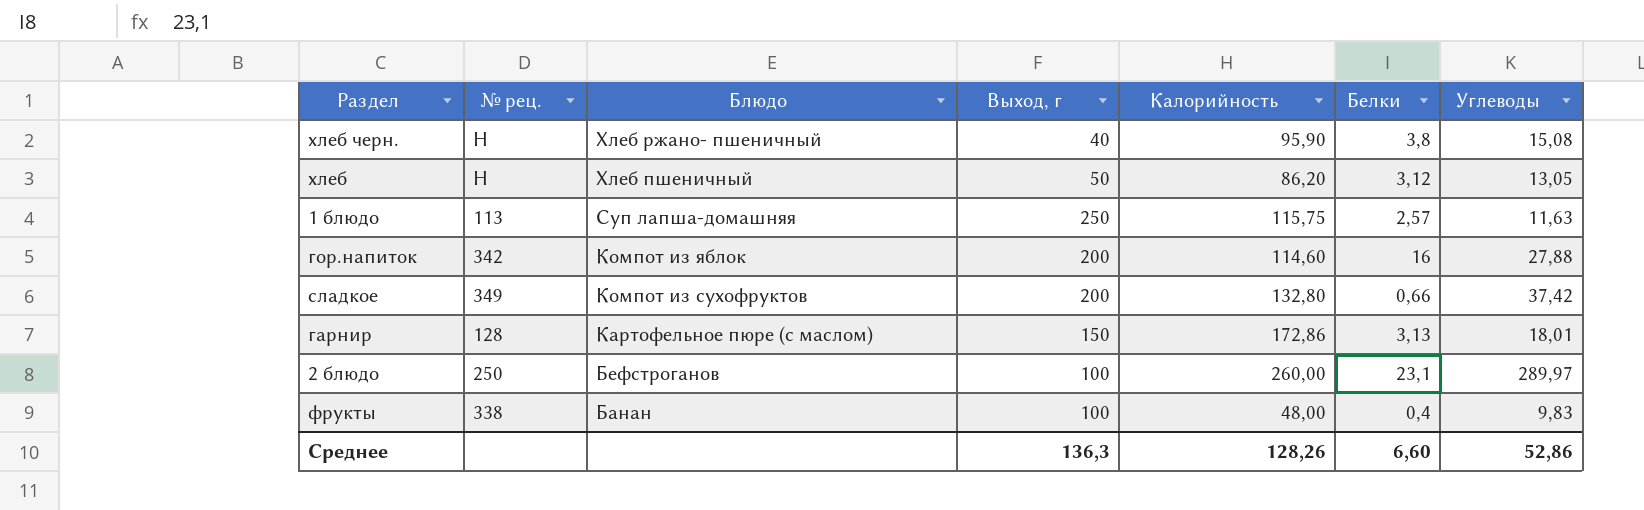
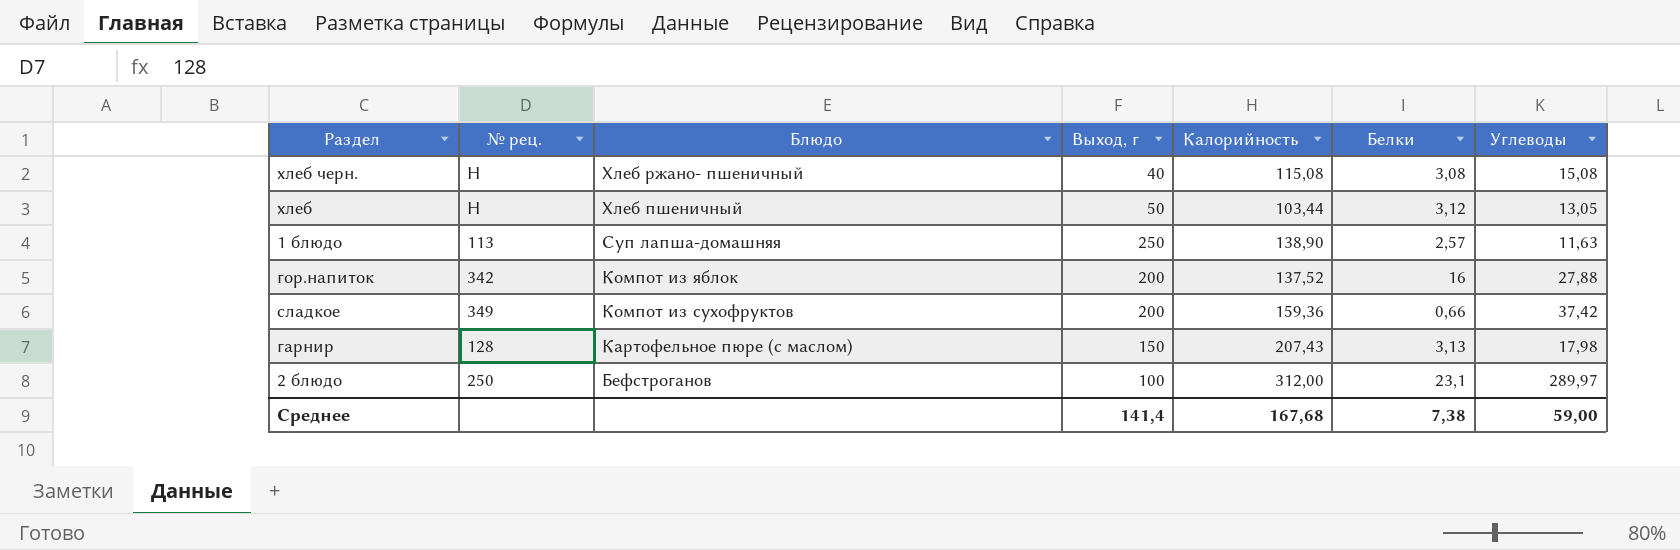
row фрукты: 338 | Банан | 100 | 48,00 | 0,4 | 9,83 -> none
хлеб черн. | Калорийность: 95,90 -> 115,08
хлеб черн. | Белки: 3,8 -> 3,08
хлеб | Калорийность: 86,20 -> 103,44
1 блюдо | Калорийность: 115,75 -> 138,90
гор.напиток | Калорийность: 114,60 -> 137,52
сладкое | Калорийность: 132,80 -> 159,36
гарнир | Калорийность: 172,86 -> 207,43
гарнир | Углеводы: 18,01 -> 17,98
2 блюдо | Калорийность: 260,00 -> 312,00
Среднее | Выход, г: 136,3 -> 141,4
Среднее | Калорийность: 128,26 -> 167,68
Среднее | Белки: 6,60 -> 7,38
Среднее | Углеводы: 52,86 -> 59,00

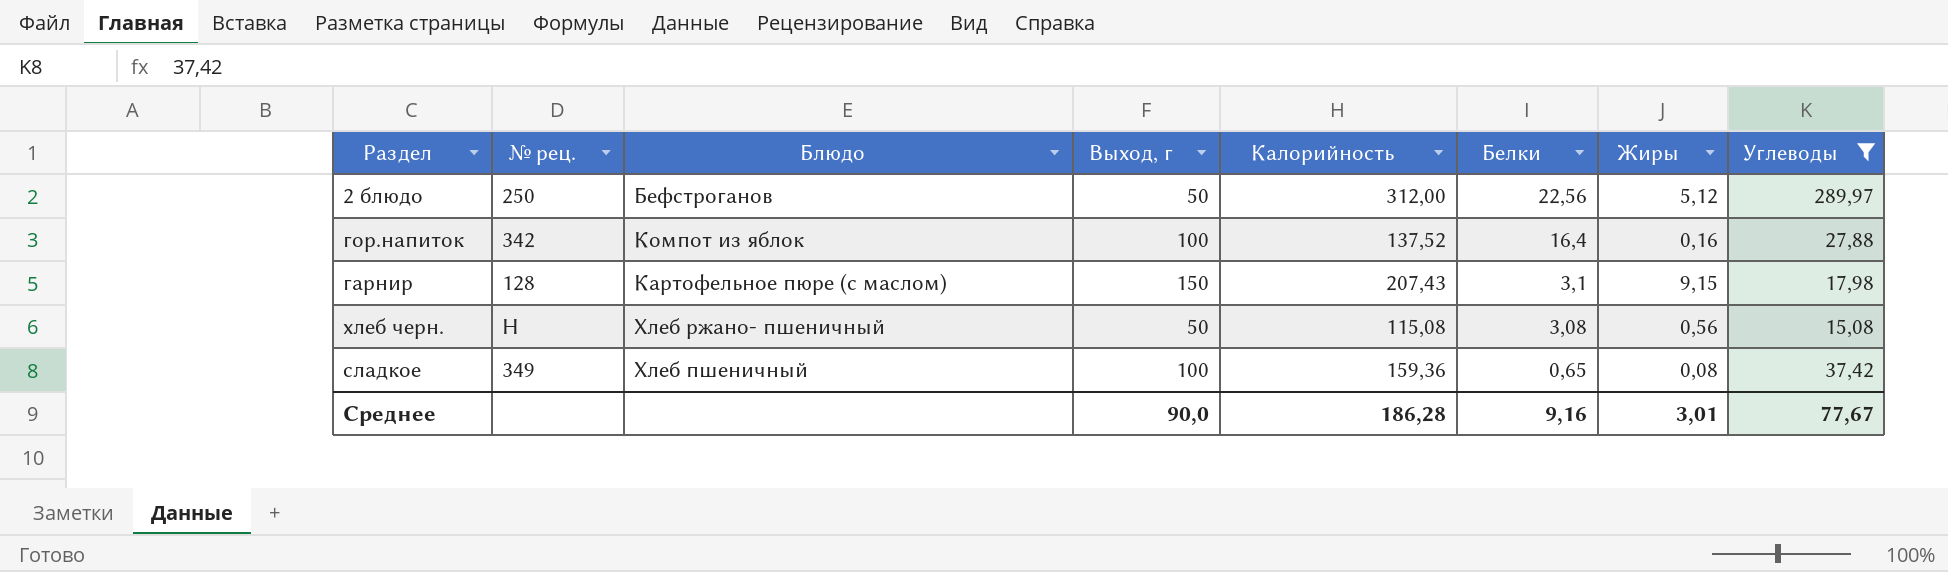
filter: none -> Углеводы >= 15,08
row order: Блюдо descending -> Белки descending
column Жиры | position: none -> 7
2 блюдо | Выход, г: 100 -> 50
2 блюдо | Белки: 23,1 -> 22,56
гор.напиток | Выход, г: 200 -> 100
гор.напиток | Белки: 16 -> 16,4
гарнир | Белки: 3,13 -> 3,1
хлеб черн. | Выход, г: 40 -> 50
сладкое | Блюдо: Компот из сухофруктов -> Хлеб пшеничный
сладкое | Выход, г: 200 -> 100
сладкое | Белки: 0,66 -> 0,65
Среднее | Выход, г: 141,4 -> 90,0
Среднее | Калорийность: 167,68 -> 186,28
Среднее | Белки: 7,38 -> 9,16
Среднее | Углеводы: 59,00 -> 77,67

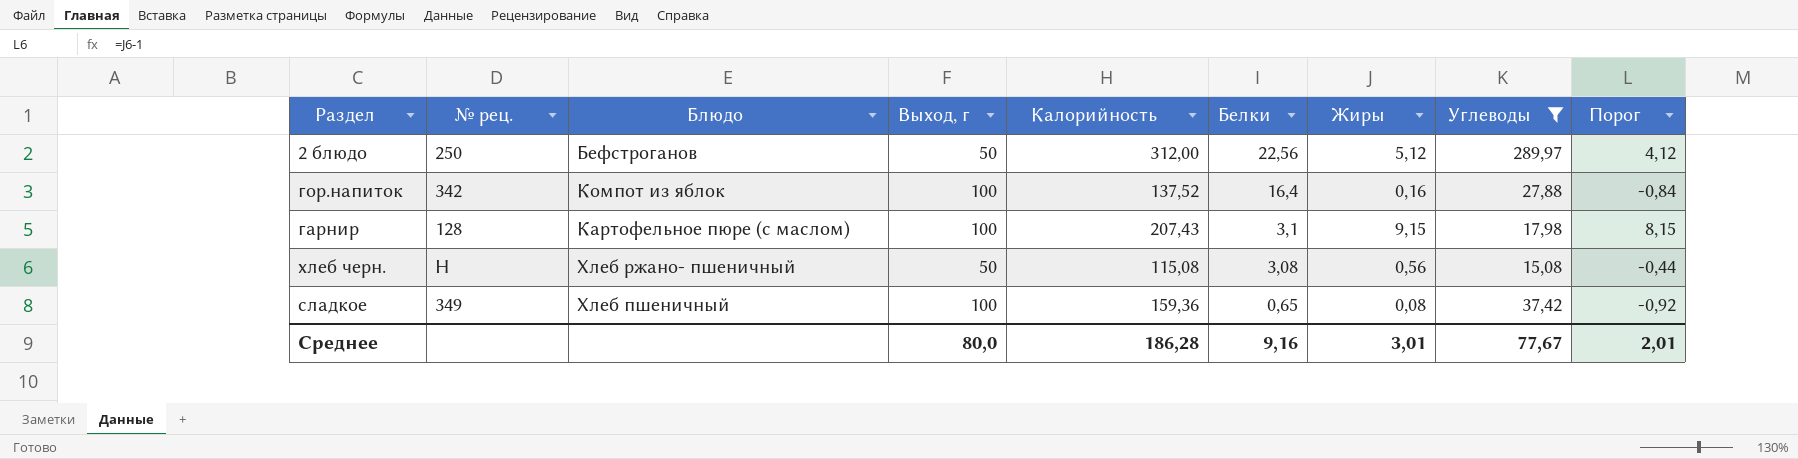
column Порог | formula: none -> [Жиры] - 1
гарнир | Выход, г: 150 -> 100
Среднее | Выход, г: 90,0 -> 80,0

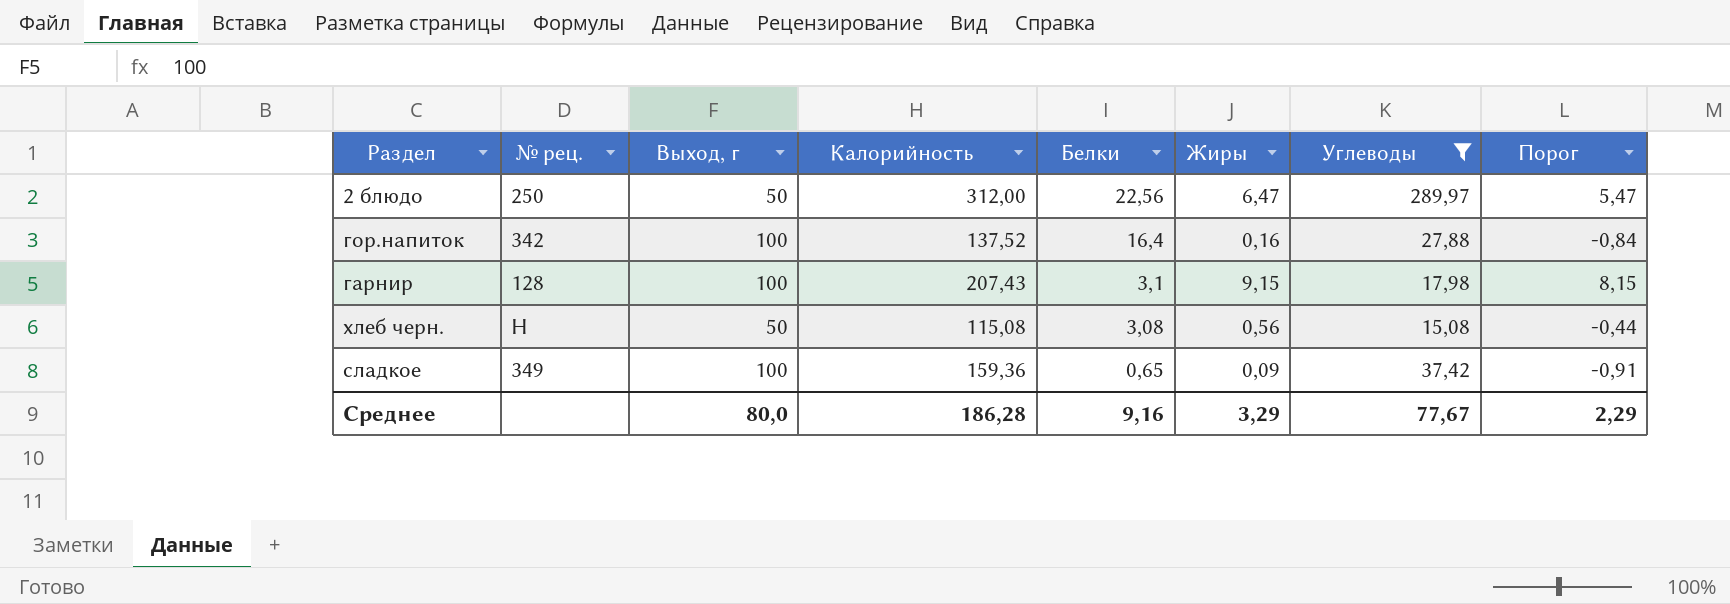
column Блюдо | position: 3 -> none
2 блюдо | Жиры: 5,12 -> 6,47
2 блюдо | Порог: 4,12 -> 5,47
сладкое | Жиры: 0,08 -> 0,09
сладкое | Порог: -0,92 -> -0,91
Среднее | Жиры: 3,01 -> 3,29
Среднее | Порог: 2,01 -> 2,29

